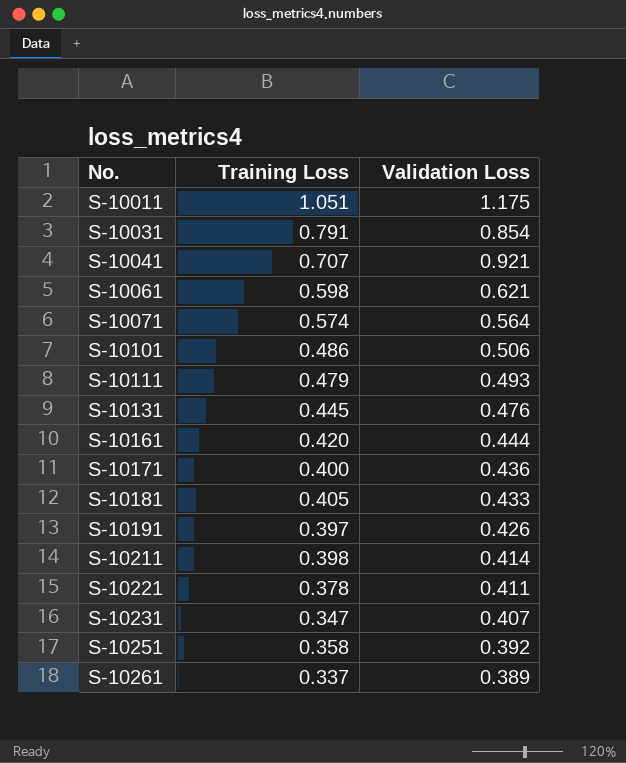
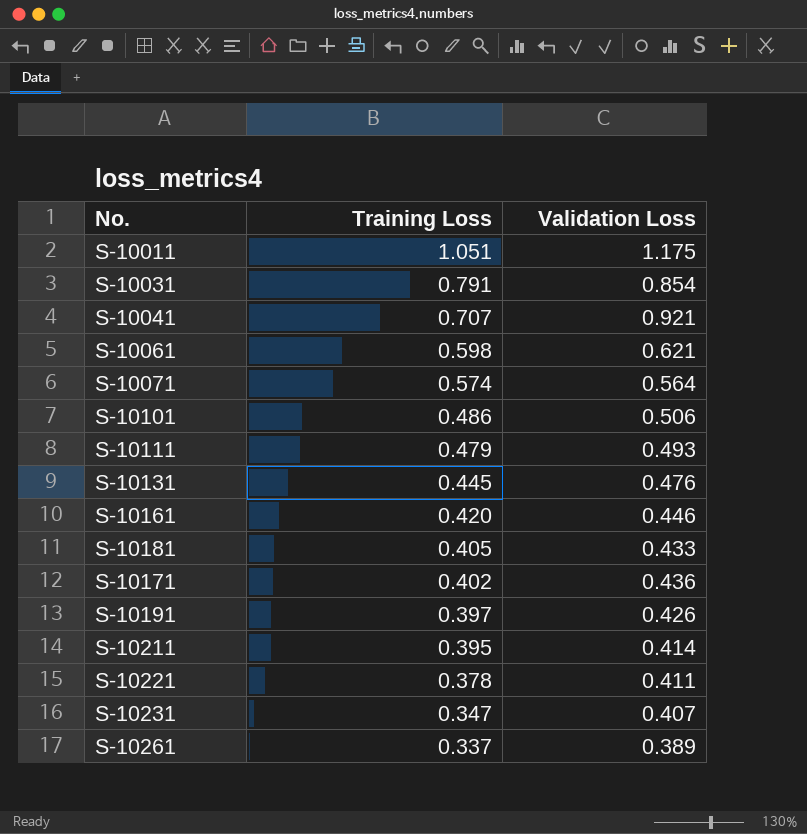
row order: No. ascending -> Training Loss descending
row S-10251: 0.358 | 0.392 -> none
S-10161 | Validation Loss: 0.444 -> 0.446
S-10171 | Training Loss: 0.400 -> 0.402
S-10211 | Training Loss: 0.398 -> 0.395

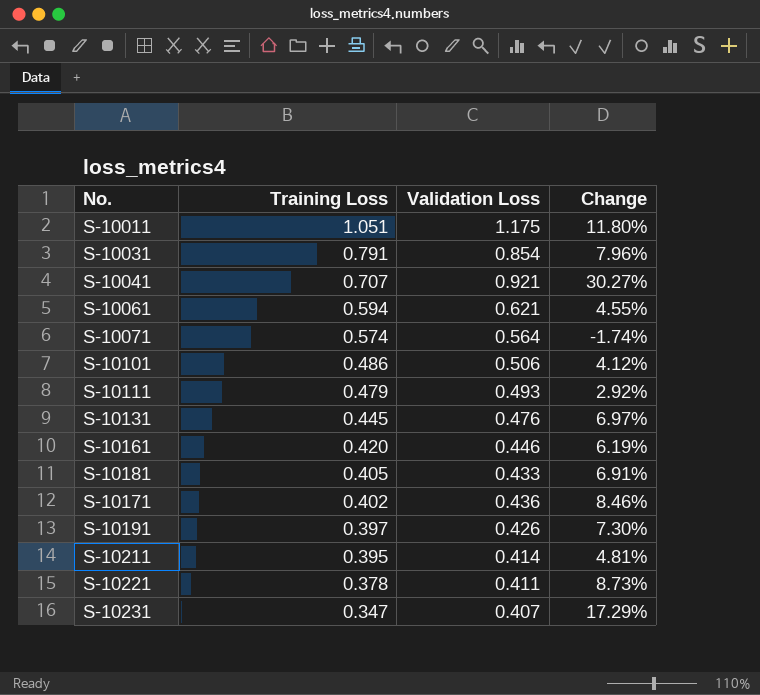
column Change | formula: none -> ([Validation Loss] - [Training Loss]) / [Training Loss]
row S-10261: 0.337 | 0.389 -> none
S-10061 | Training Loss: 0.598 -> 0.594

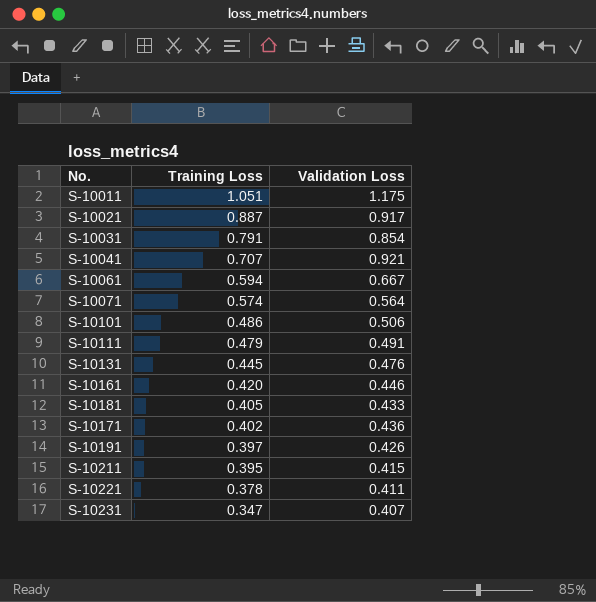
column Change | formula: ([Validation Loss] - [Training Loss]) / [Training Loss] -> none
row S-10021: none -> 0.887 | 0.917
S-10061 | Validation Loss: 0.621 -> 0.667
S-10111 | Validation Loss: 0.493 -> 0.491
S-10211 | Validation Loss: 0.414 -> 0.415

